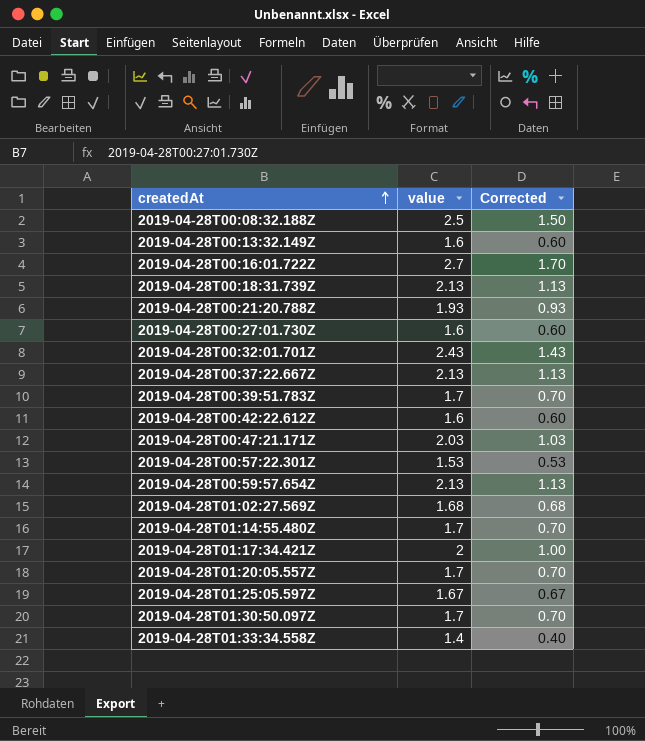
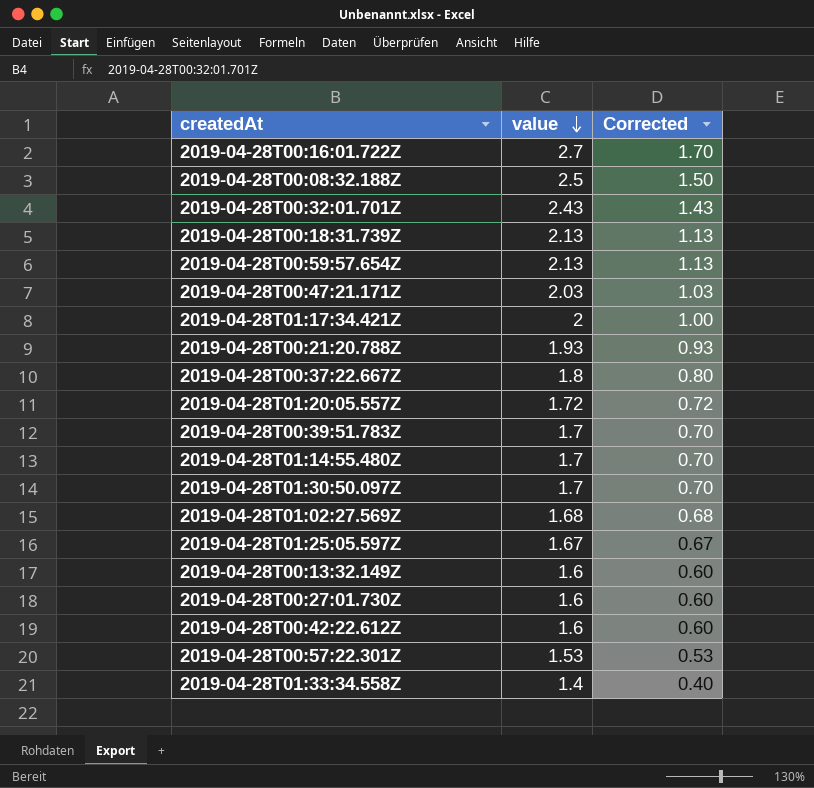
row order: createdAt ascending -> value descending
2019-04-28T00:37:22.667Z | value: 2.13 -> 1.8
2019-04-28T00:37:22.667Z | Corrected: 1.13 -> 0.80
2019-04-28T01:20:05.557Z | value: 1.7 -> 1.72
2019-04-28T01:20:05.557Z | Corrected: 0.70 -> 0.72

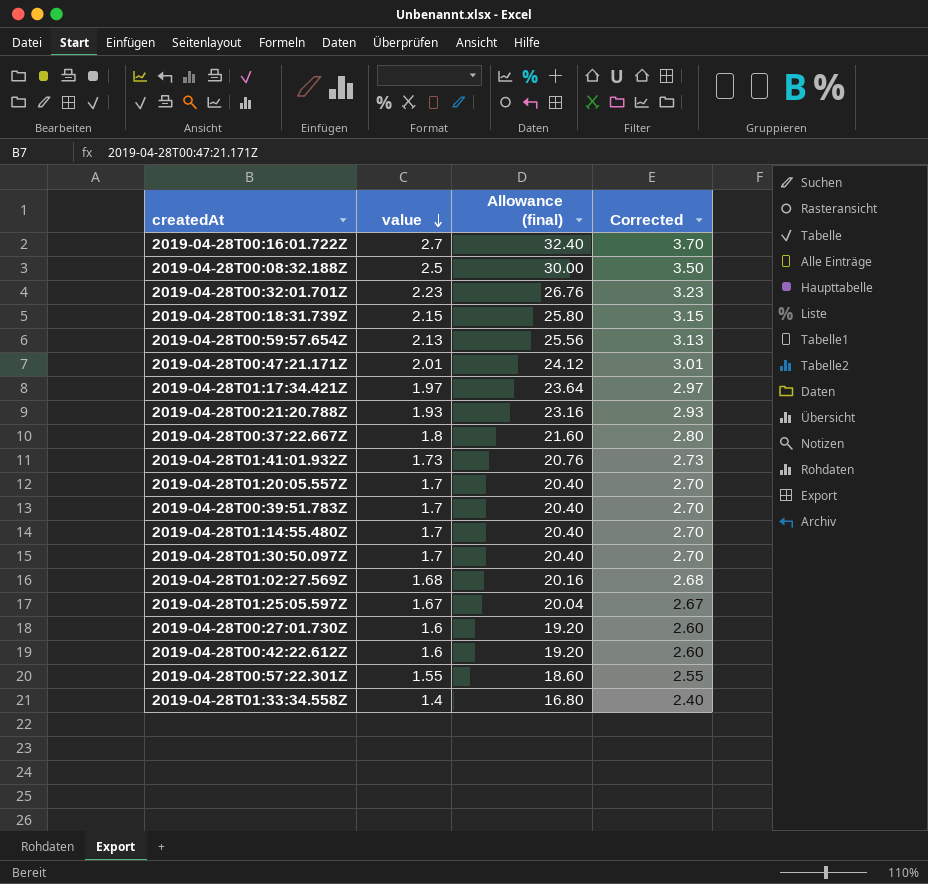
column Allowance (final) | formula: none -> [value] * 12
column Corrected | formula: [value] - 1 -> [value] + 1
row 2019-04-28T00:13:32.149Z: 1.6 | 0.60 -> none
2019-04-28T00:32:01.701Z | value: 2.43 -> 2.23
2019-04-28T00:18:31.739Z | value: 2.13 -> 2.15
2019-04-28T00:47:21.171Z | value: 2.03 -> 2.01
2019-04-28T01:17:34.421Z | value: 2 -> 1.97
row 2019-04-28T01:41:01.932Z: none -> 1.73 | 20.76 | 2.73
2019-04-28T01:20:05.557Z | value: 1.72 -> 1.7
2019-04-28T00:57:22.301Z | value: 1.53 -> 1.55

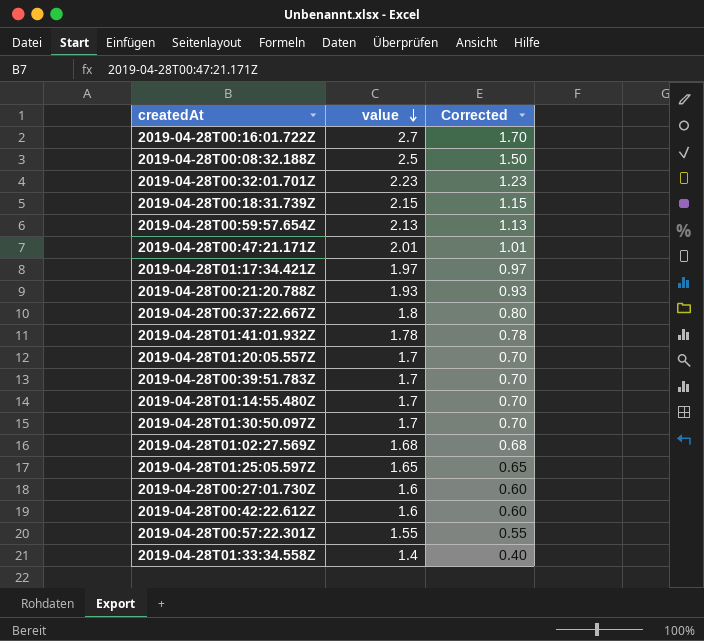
column Allowance (final) | formula: [value] * 12 -> none
column Corrected | formula: [value] + 1 -> [value] - 1
2019-04-28T01:41:01.932Z | value: 1.73 -> 1.78
2019-04-28T01:25:05.597Z | value: 1.67 -> 1.65

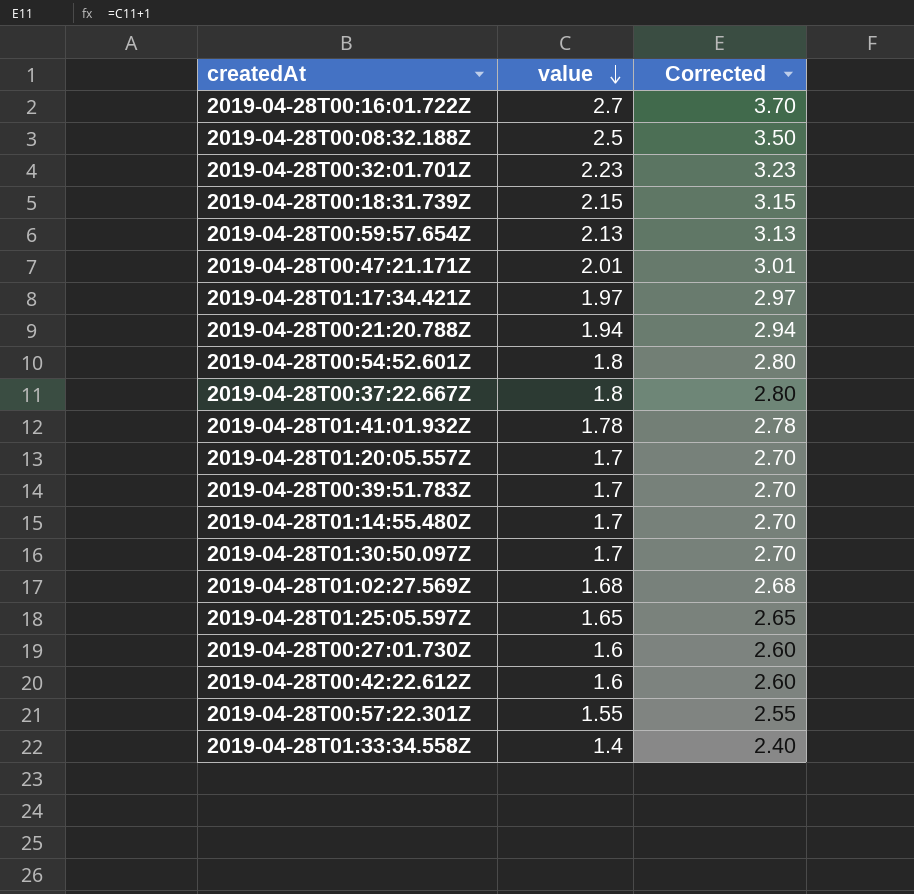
column Corrected | formula: [value] - 1 -> [value] + 1
2019-04-28T00:21:20.788Z | value: 1.93 -> 1.94
row 2019-04-28T00:54:52.601Z: none -> 1.8 | 2.80

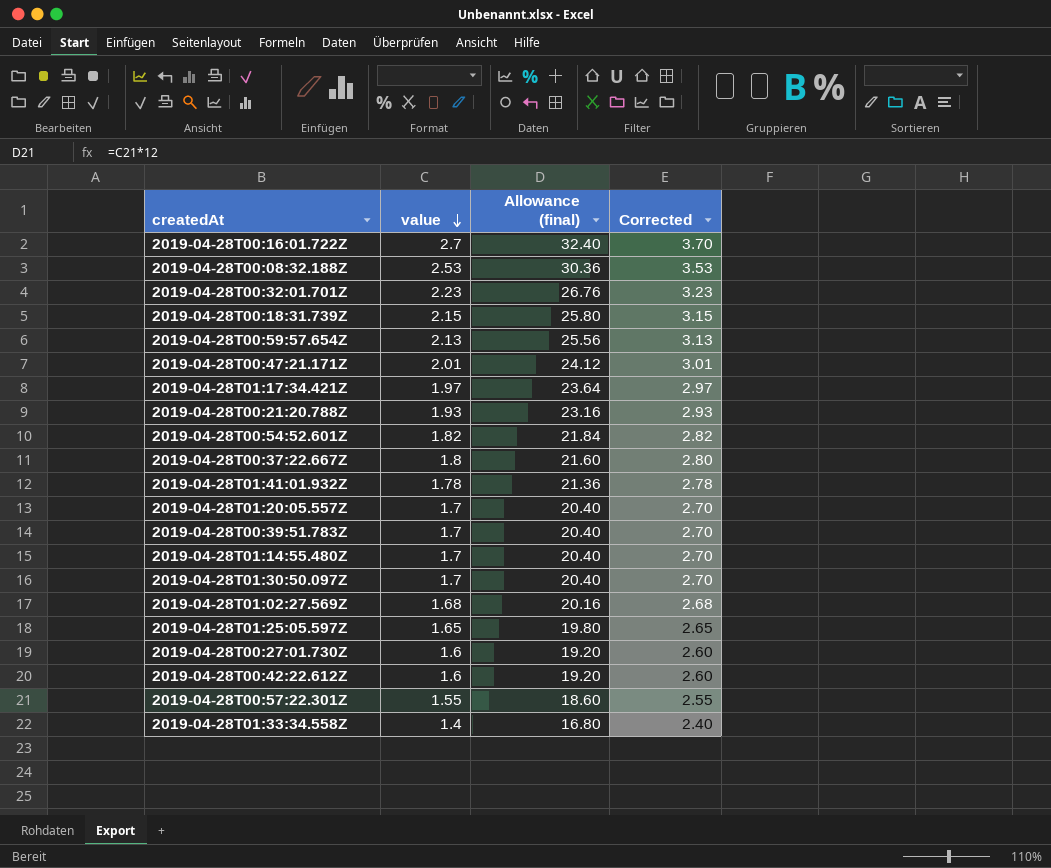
column Allowance (final) | formula: none -> [value] * 12
2019-04-28T00:08:32.188Z | value: 2.5 -> 2.53
2019-04-28T00:08:32.188Z | Corrected: 3.50 -> 3.53
2019-04-28T00:21:20.788Z | value: 1.94 -> 1.93
2019-04-28T00:21:20.788Z | Corrected: 2.94 -> 2.93
2019-04-28T00:54:52.601Z | value: 1.8 -> 1.82
2019-04-28T00:54:52.601Z | Corrected: 2.80 -> 2.82

